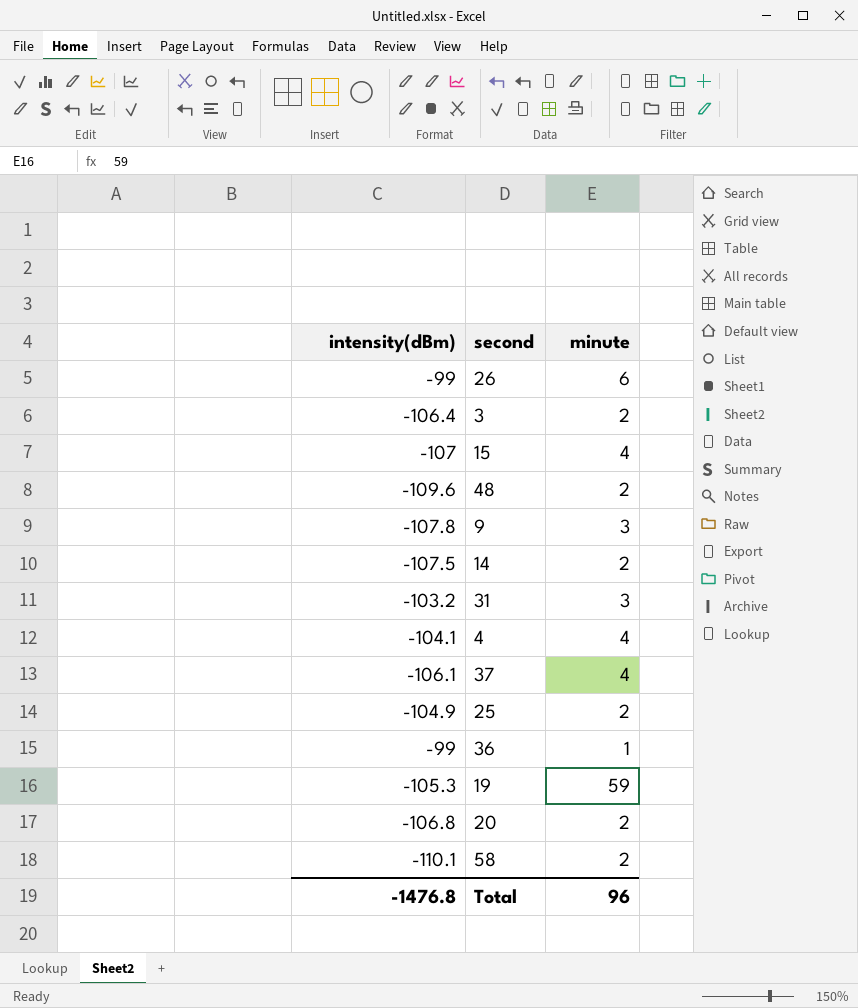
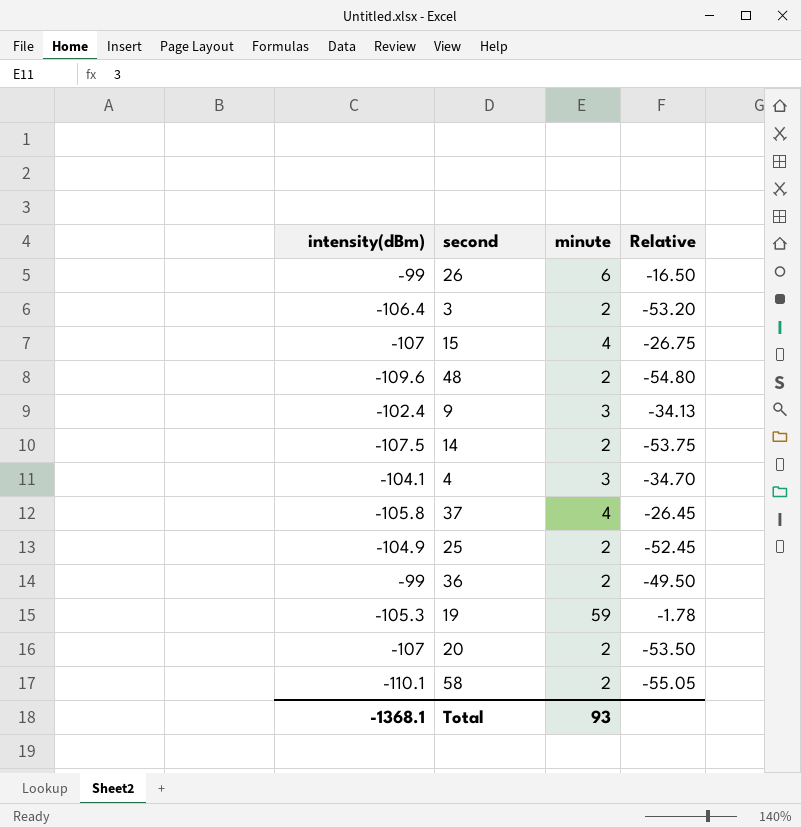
column Relative | formula: none -> [intensity(dBm)] / [minute]
row 31: -103.2 | 3 -> none
9 | intensity(dBm): -107.8 -> -102.4
4 | minute: 4 -> 3
37 | intensity(dBm): -106.1 -> -105.8
36 | minute: 1 -> 2
20 | intensity(dBm): -106.8 -> -107
Total | intensity(dBm): -1476.8 -> -1368.1
Total | minute: 96 -> 93

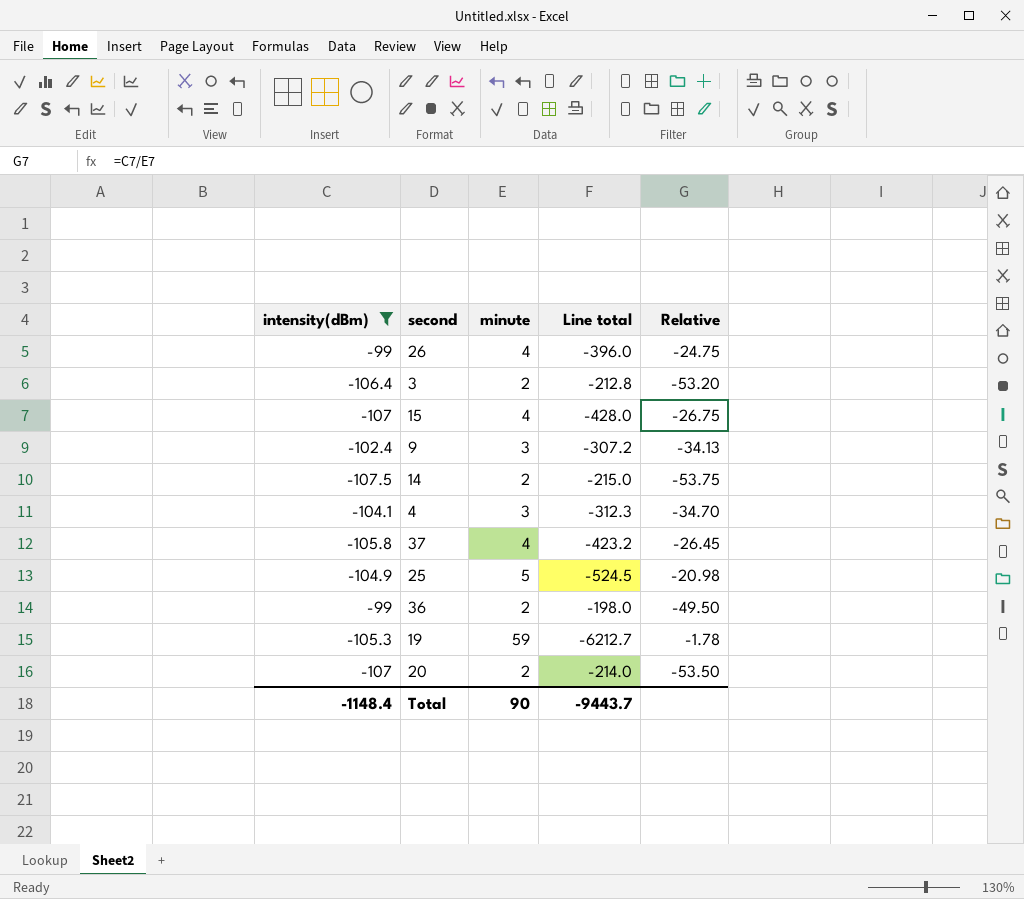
filter: none -> intensity(dBm) >= -107.5
column Line total | formula: none -> [intensity(dBm)] * [minute]
26 | minute: 6 -> 4
26 | Relative: -16.50 -> -24.75
25 | minute: 2 -> 5
25 | Relative: -52.45 -> -20.98
Total | intensity(dBm): -1368.1 -> -1148.4
Total | minute: 93 -> 90

